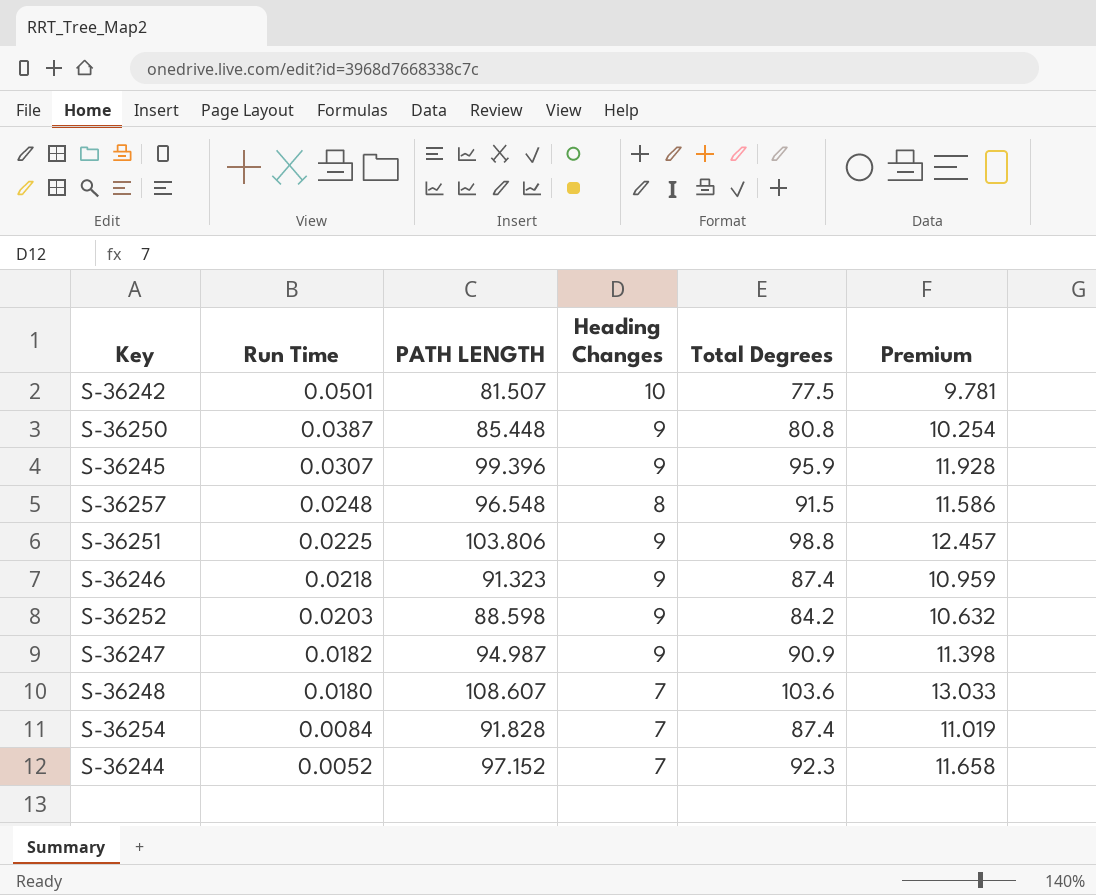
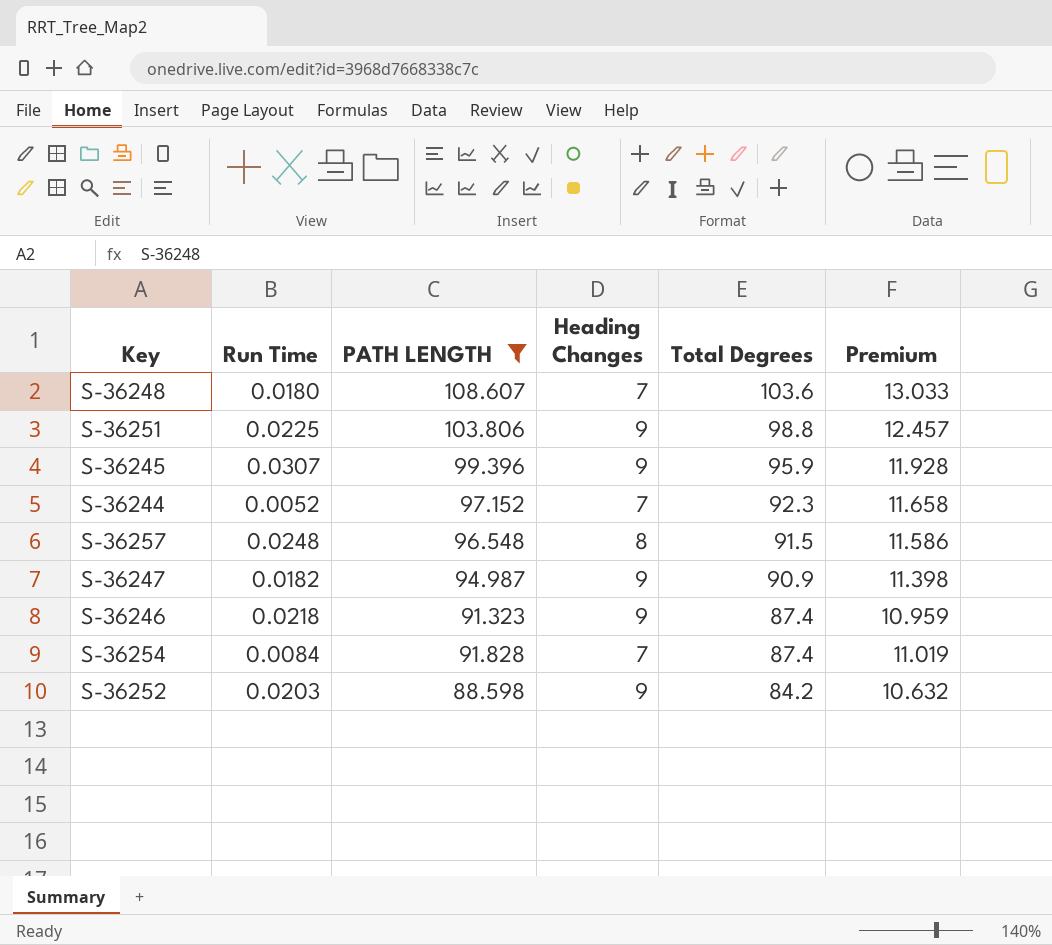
filter: none -> PATH LENGTH >= 88.598
row order: Run Time descending -> Total Degrees descending

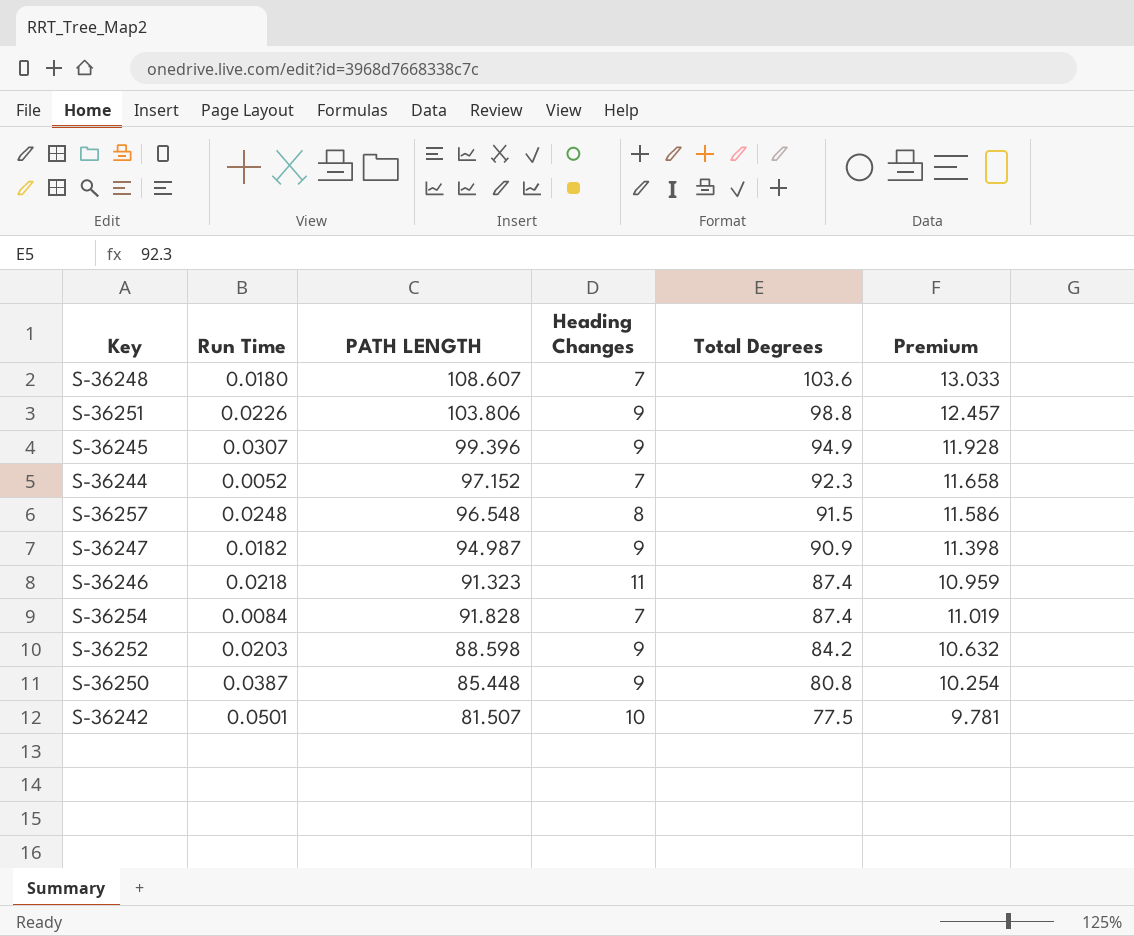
filter: PATH LENGTH >= 88.598 -> none
S-36251 | Run Time: 0.0225 -> 0.0226
S-36245 | Total Degrees: 95.9 -> 94.9
S-36246 | Heading Changes: 9 -> 11

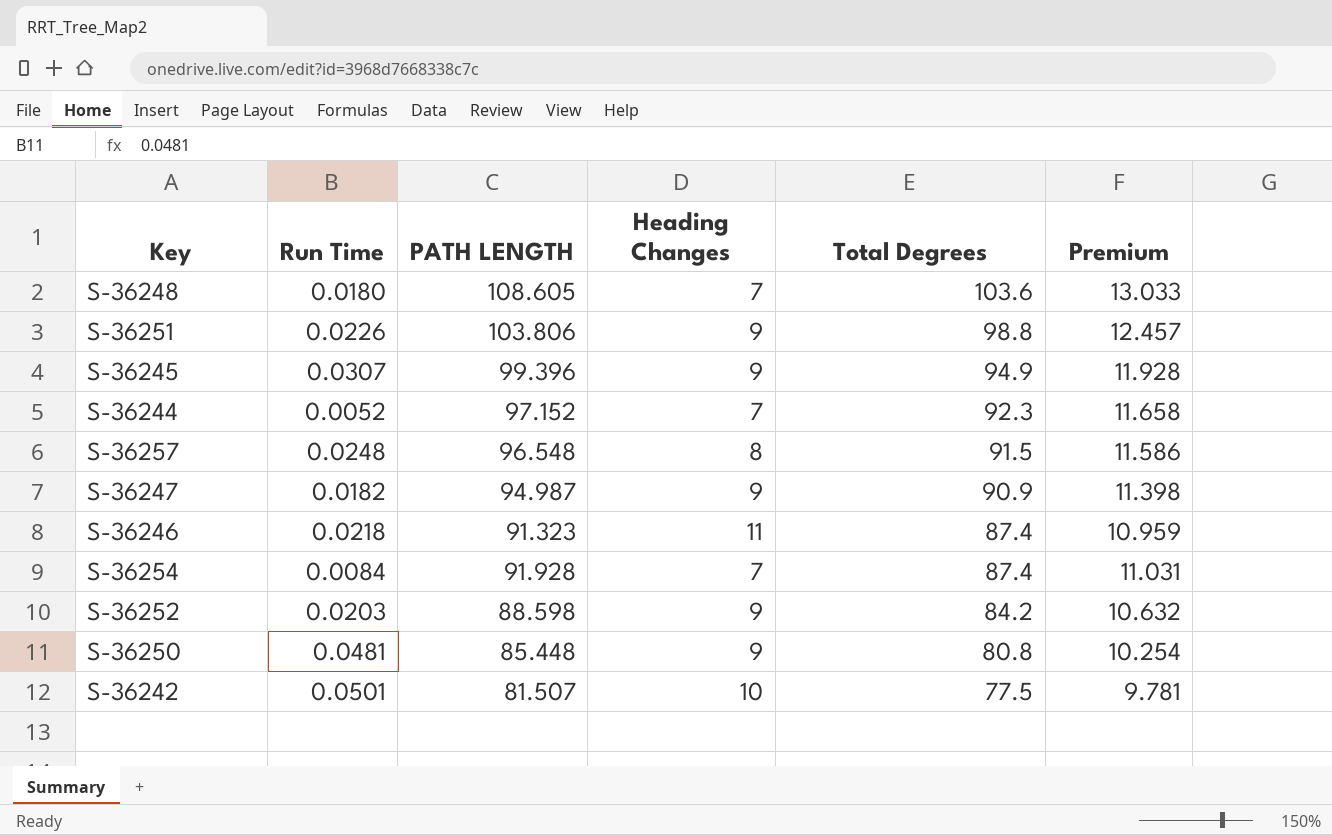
S-36248 | PATH LENGTH: 108.607 -> 108.605
S-36254 | PATH LENGTH: 91.828 -> 91.928
S-36254 | Premium: 11.019 -> 11.031
S-36250 | Run Time: 0.0387 -> 0.0481

